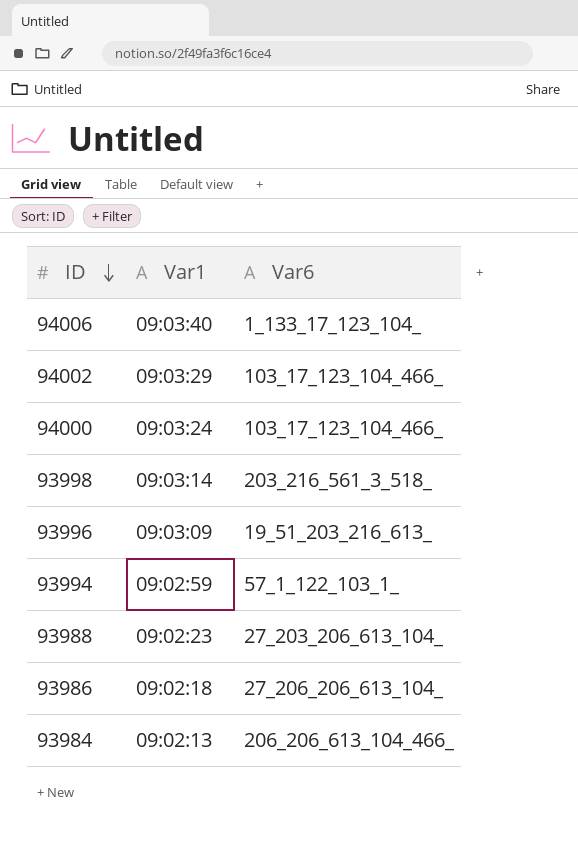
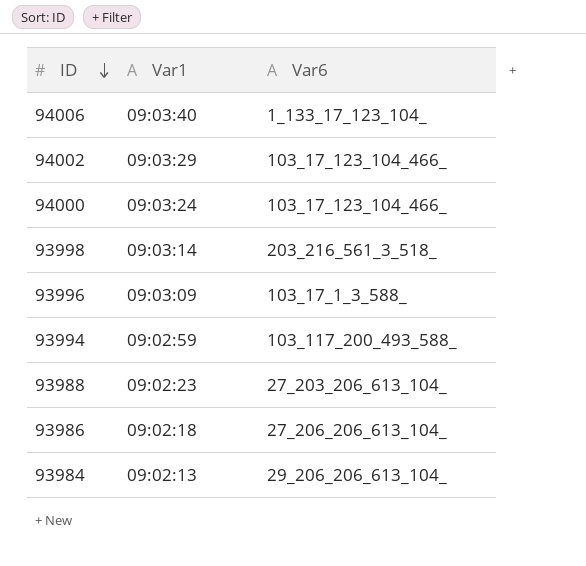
93996 | Var6: 19_51_203_216_613_ -> 103_17_1_3_588_
93994 | Var6: 57_1_122_103_1_ -> 103_117_200_493_588_
93984 | Var6: 206_206_613_104_466_ -> 29_206_206_613_104_

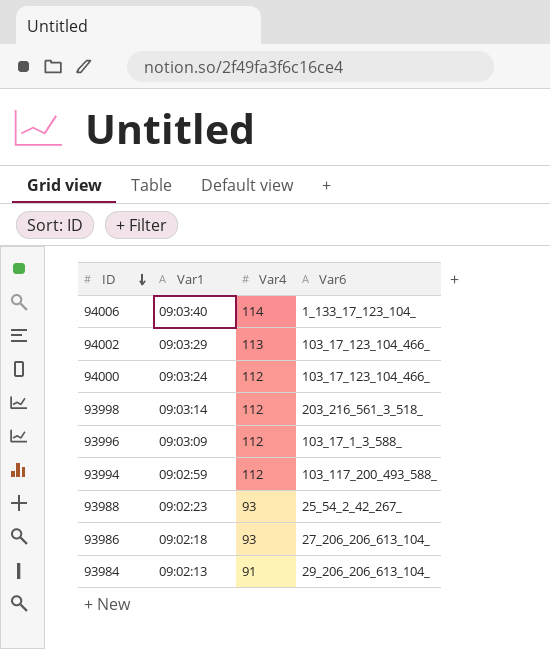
column Var4 | position: none -> 3
93988 | Var6: 27_203_206_613_104_ -> 25_54_2_42_267_

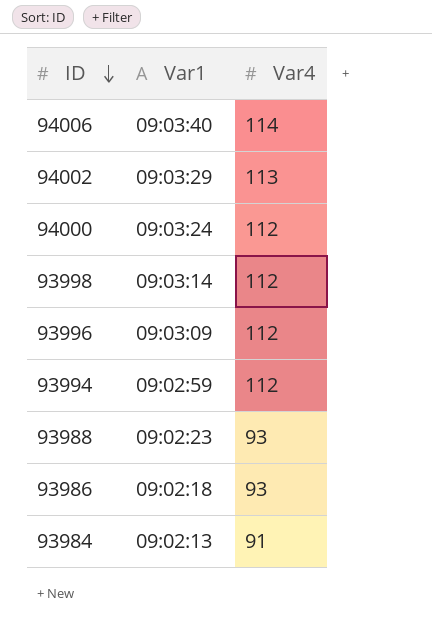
column Var6 | position: 4 -> none

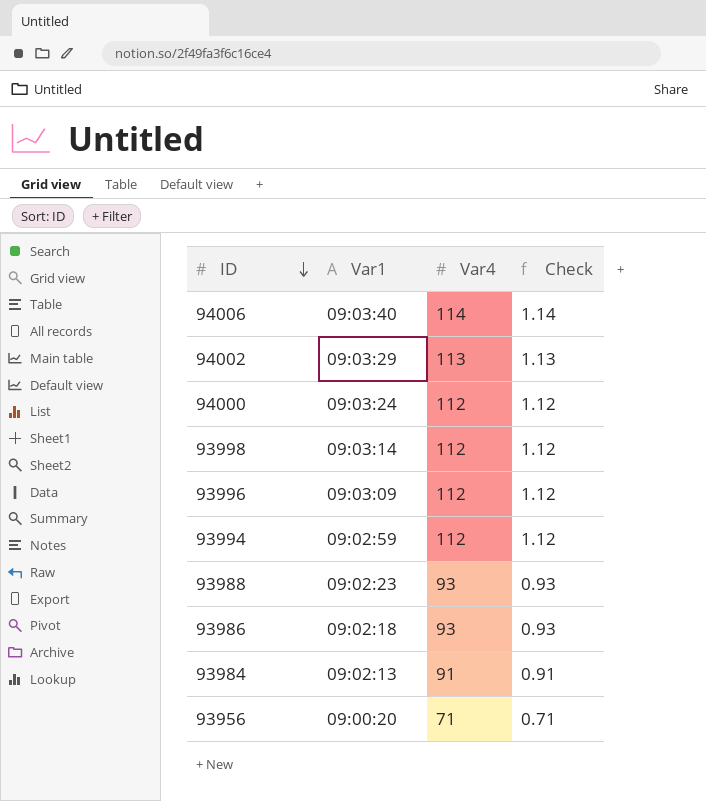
column Check | formula: none -> [Var4] * 0.01
row 93956: none -> 09:00:20 | 71 | 0.71

